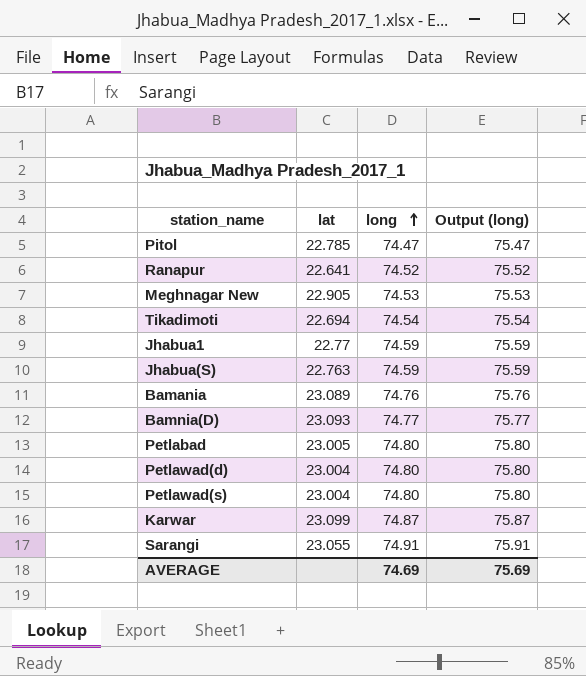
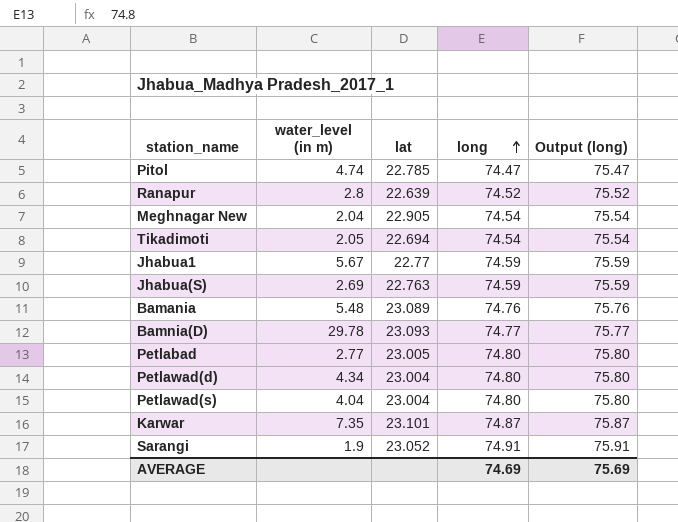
column water_level (in m) | position: none -> 2
Ranapur | lat: 22.641 -> 22.639
Meghnagar New | long: 74.53 -> 74.54
Meghnagar New | Output (long): 75.53 -> 75.54
Karwar | lat: 23.099 -> 23.101
Sarangi | lat: 23.055 -> 23.052

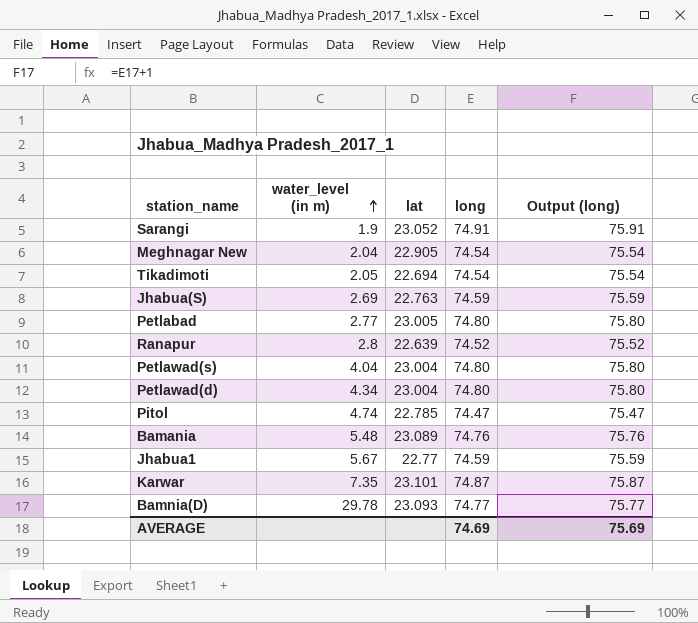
row order: long ascending -> water_level (in m) ascending

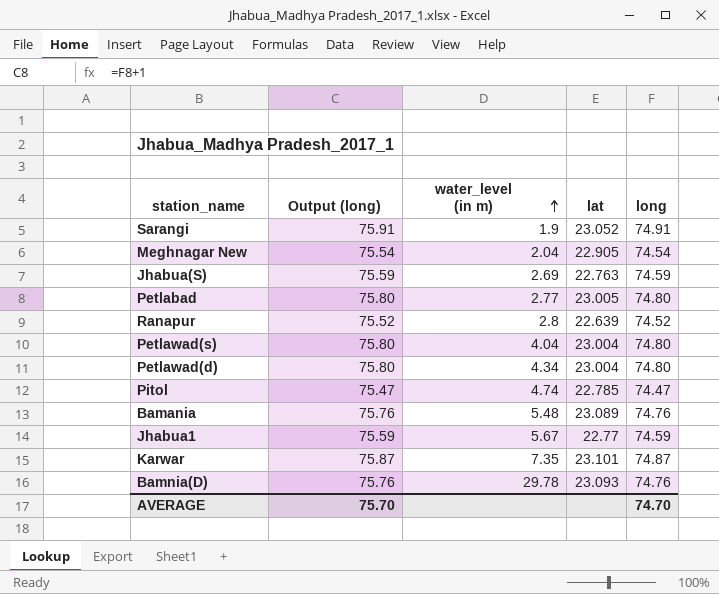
column Output (long) | position: 5 -> 2
row Tikadimoti: 2.05 | 22.694 | 74.54 | 75.54 -> none
Bamnia(D) | Output (long): 75.77 -> 75.76
Bamnia(D) | long: 74.77 -> 74.76
AVERAGE | Output (long): 75.69 -> 75.70
AVERAGE | long: 74.69 -> 74.70

